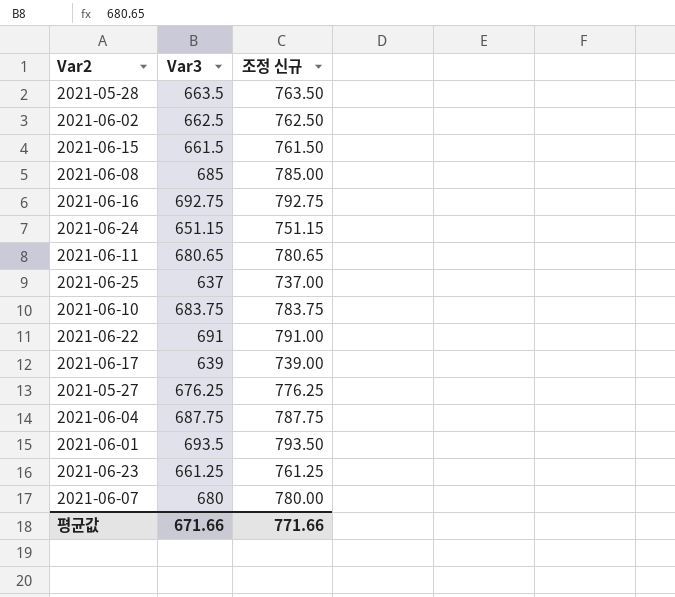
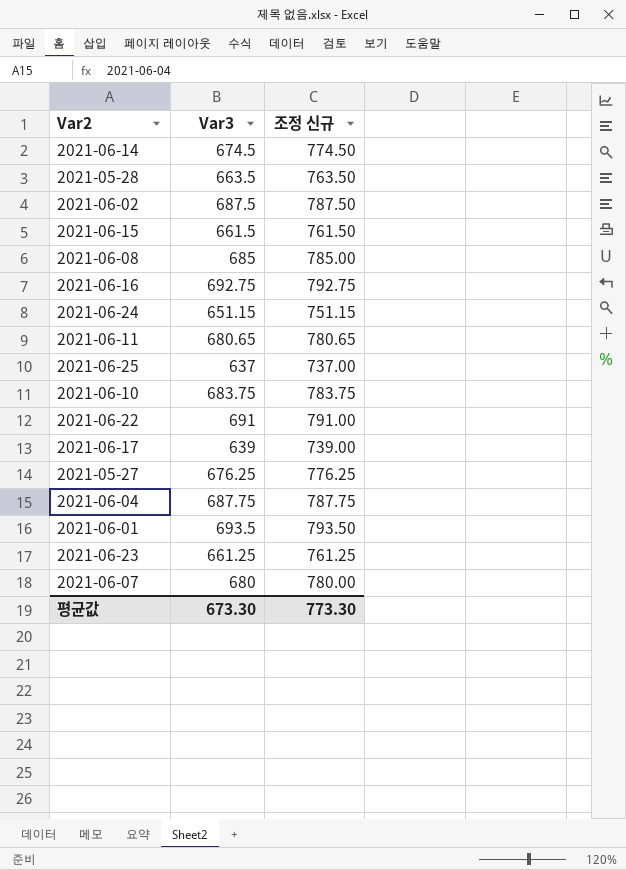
row 2021-06-14: none -> 674.5 | 774.50
2021-06-02 | Var3: 662.5 -> 687.5
2021-06-02 | 조정 신규: 762.50 -> 787.50
평균값 | Var3: 671.66 -> 673.30
평균값 | 조정 신규: 771.66 -> 773.30

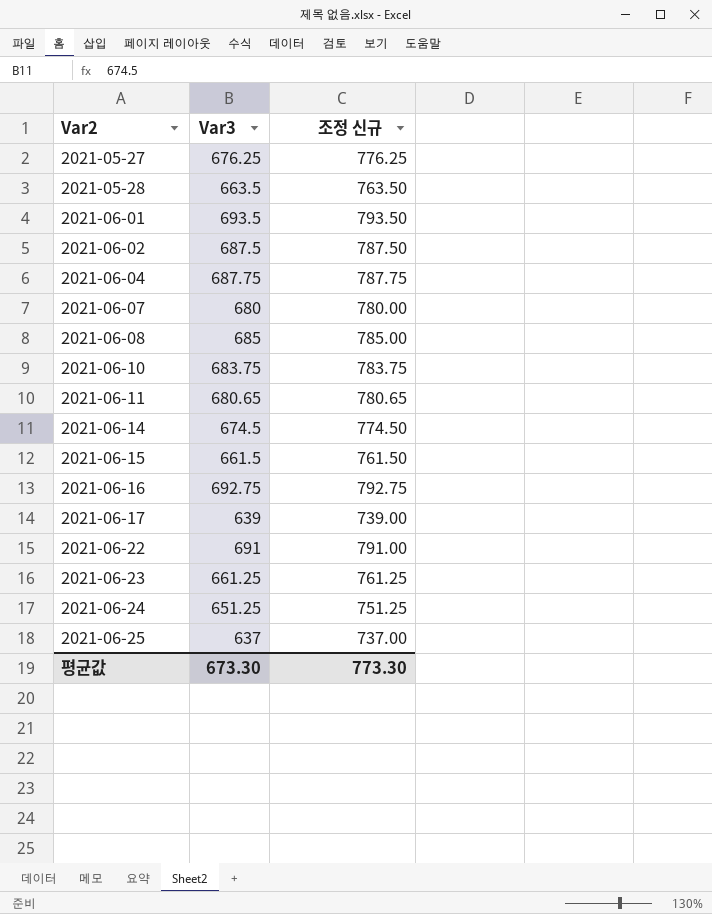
row order: none -> Var2 ascending
2021-06-24 | Var3: 651.15 -> 651.25
2021-06-24 | 조정 신규: 751.15 -> 751.25

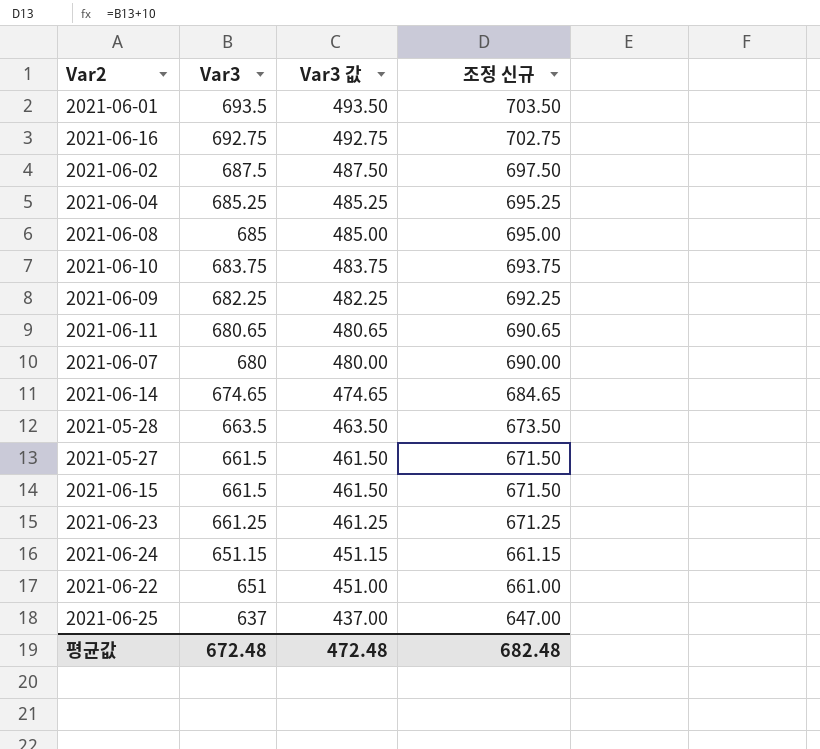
row order: Var2 ascending -> Var3 descending
column Var3 값 | formula: none -> [Var3] - 200
column 조정 신규 | formula: [Var3] + 100 -> [Var3] + 10
row 2021-06-17: 639 | 739.00 -> none
2021-06-04 | Var3: 687.75 -> 685.25
row 2021-06-09: none -> 682.25 | 482.25 | 692.25
2021-06-14 | Var3: 674.5 -> 674.65
2021-05-27 | Var3: 676.25 -> 661.5
2021-06-24 | Var3: 651.25 -> 651.15
2021-06-22 | Var3: 691 -> 651
평균값 | Var3: 673.30 -> 672.48
평균값 | 조정 신규: 773.30 -> 682.48

